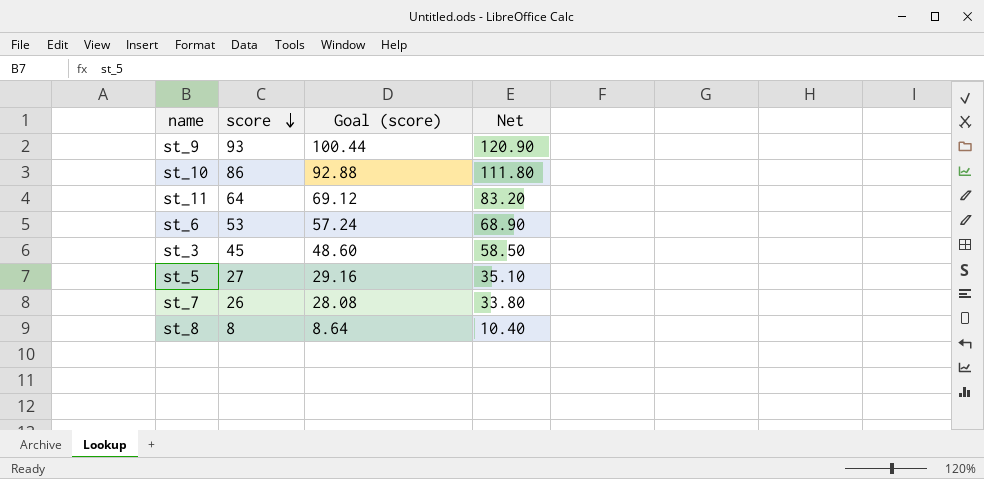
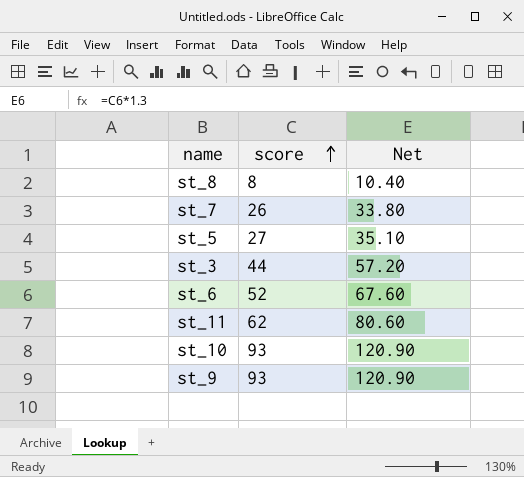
row order: score descending -> score ascending
column Goal (score) | formula: [score] * 1.08 -> none
st_3 | score: 45 -> 44
st_3 | Net: 58.50 -> 57.20
st_6 | score: 53 -> 52
st_6 | Net: 68.90 -> 67.60
st_11 | score: 64 -> 62
st_11 | Net: 83.20 -> 80.60
st_10 | score: 86 -> 93
st_10 | Net: 111.80 -> 120.90

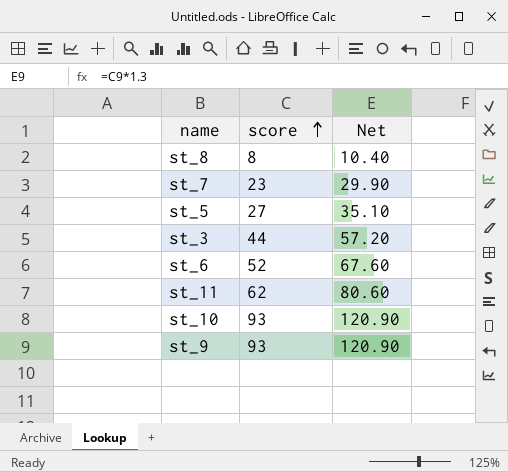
st_7 | score: 26 -> 23
st_7 | Net: 33.80 -> 29.90

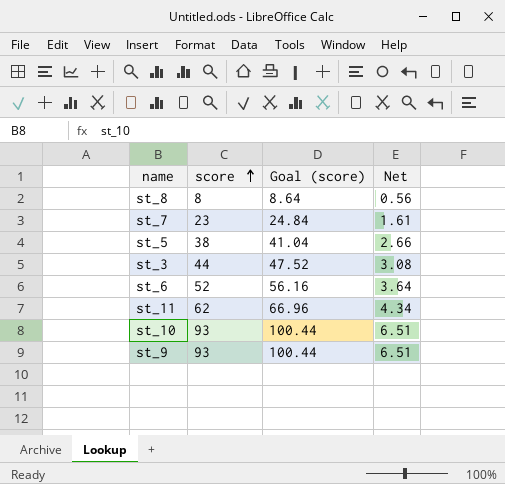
column Goal (score) | formula: none -> [score] * 1.08
column Net | formula: [score] * 1.3 -> [score] * 0.07
st_5 | score: 27 -> 38

